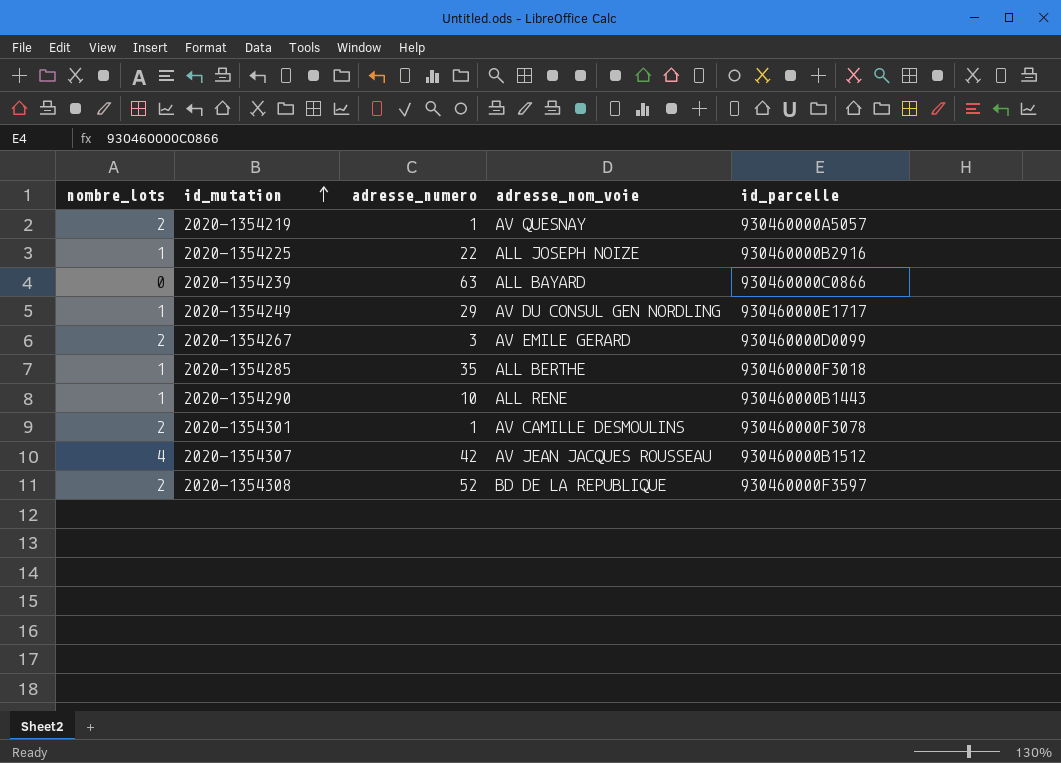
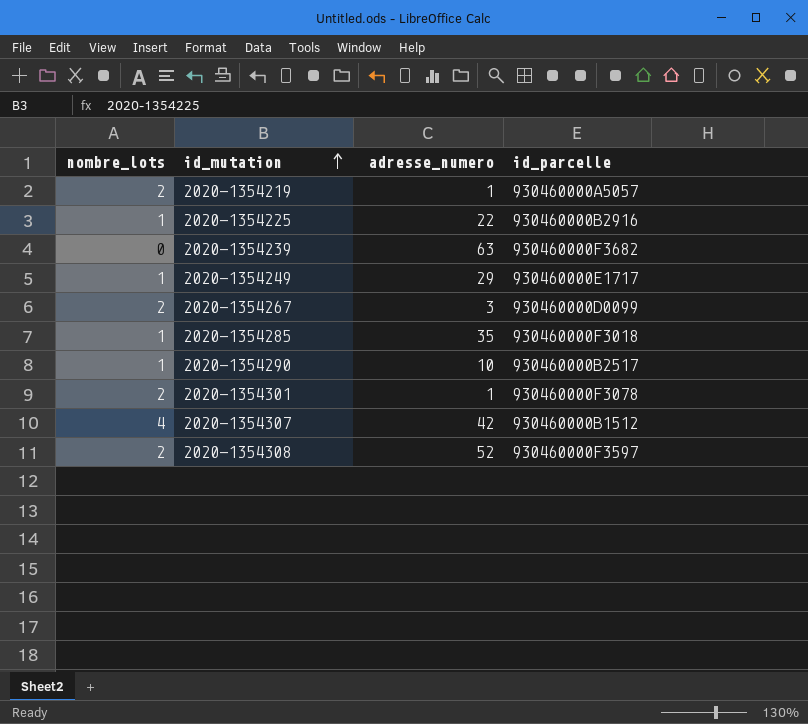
column adresse_nom_voie | position: 4 -> none
2020-1354239 | id_parcelle: 930460000C0866 -> 930460000F3682
2020-1354290 | id_parcelle: 930460000B1443 -> 930460000B2517

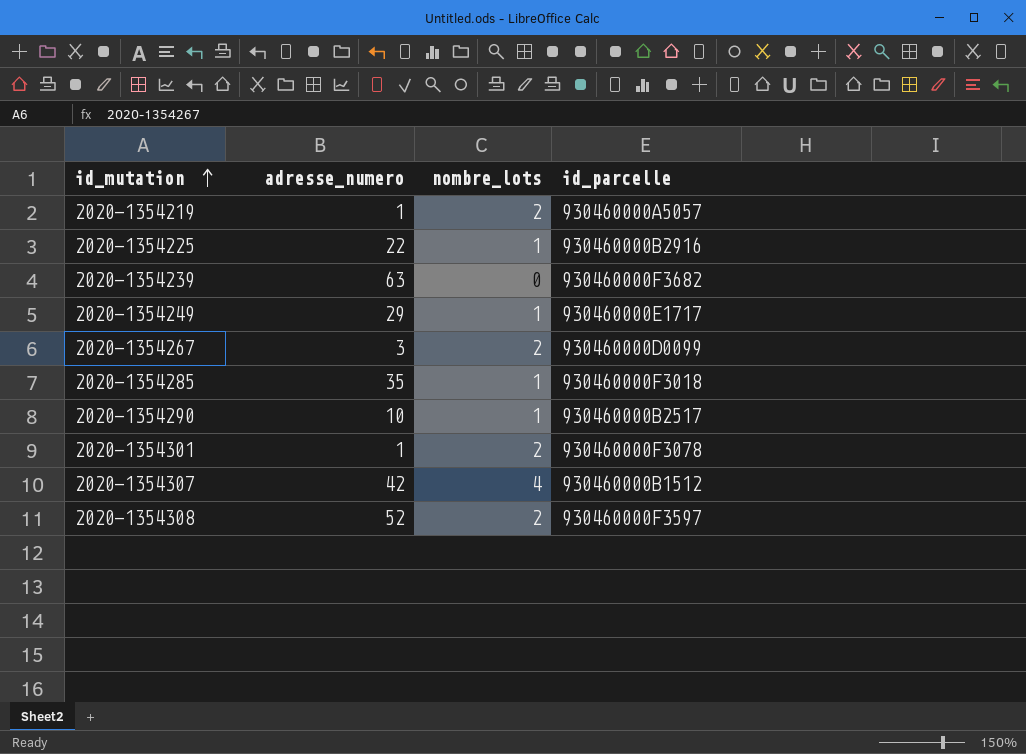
column nombre_lots | position: 1 -> 3

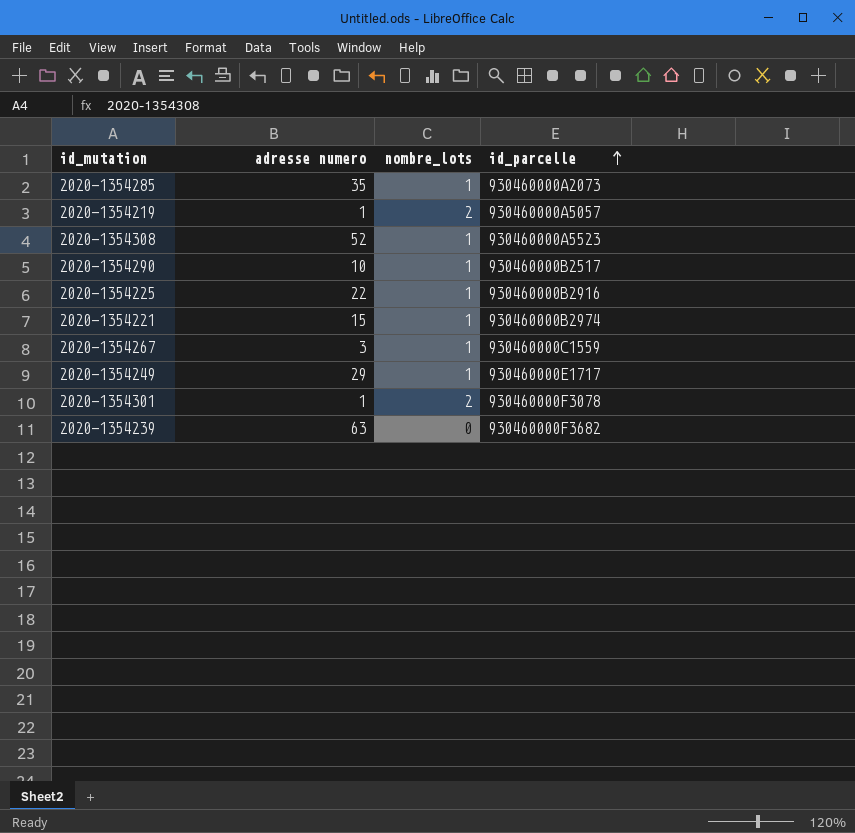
row order: id_mutation ascending -> id_parcelle ascending
column name: adresse_numero -> adresse numero
row 2020-1354307: 42 | 4 | 930460000B1512 -> none
2020-1354285 | id_parcelle: 930460000F3018 -> 930460000A2073
2020-1354308 | nombre_lots: 2 -> 1
2020-1354308 | id_parcelle: 930460000F3597 -> 930460000A5523
row 2020-1354221: none -> 15 | 1 | 930460000B2974
2020-1354267 | nombre_lots: 2 -> 1
2020-1354267 | id_parcelle: 930460000D0099 -> 930460000C1559

